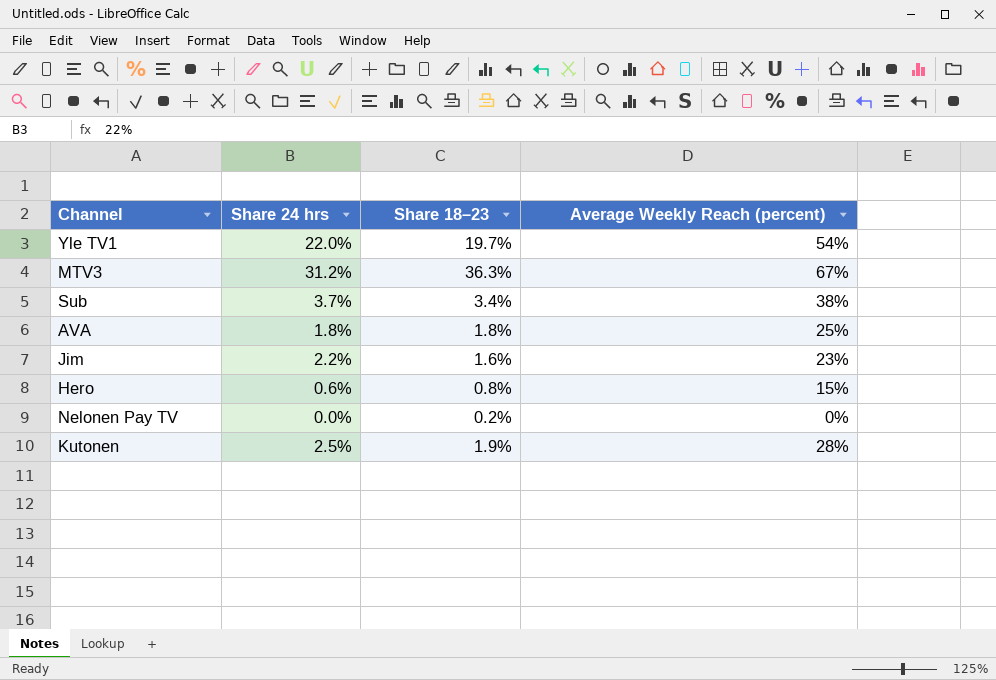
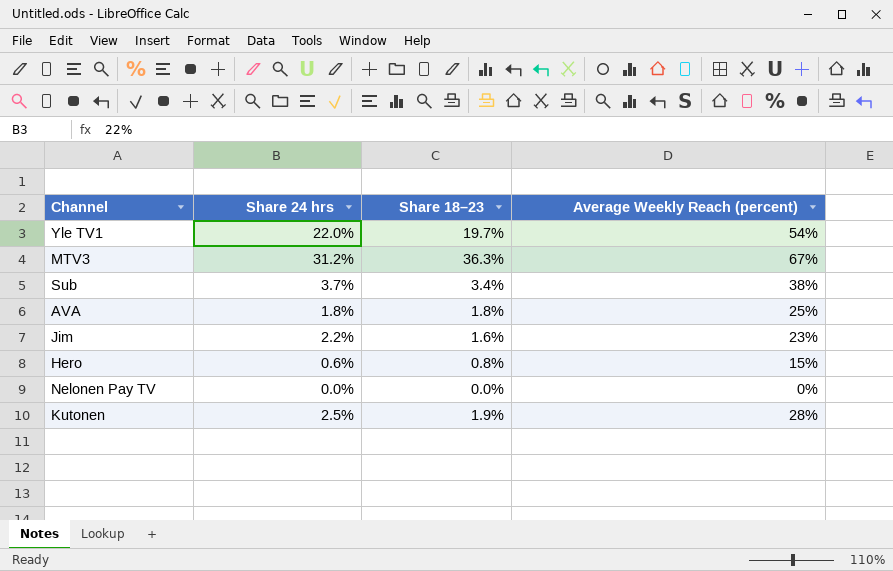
Nelonen Pay TV | Share 18–23: 0.2% -> 0.0%

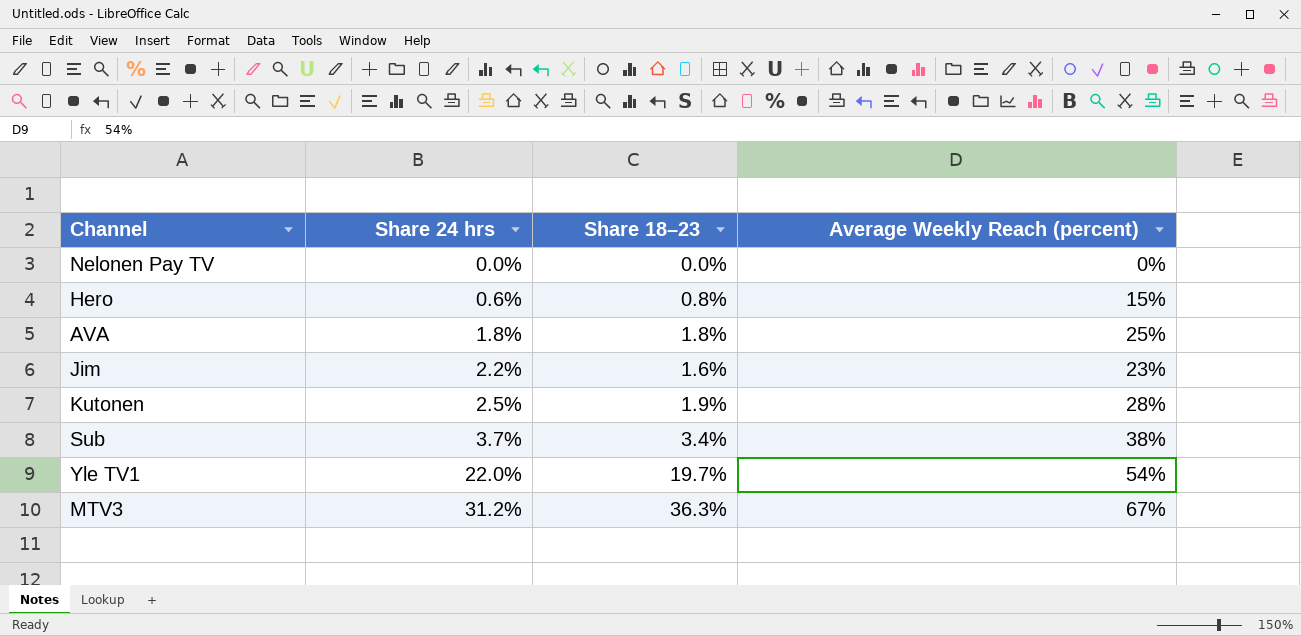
row order: none -> Share 24 hrs ascending

